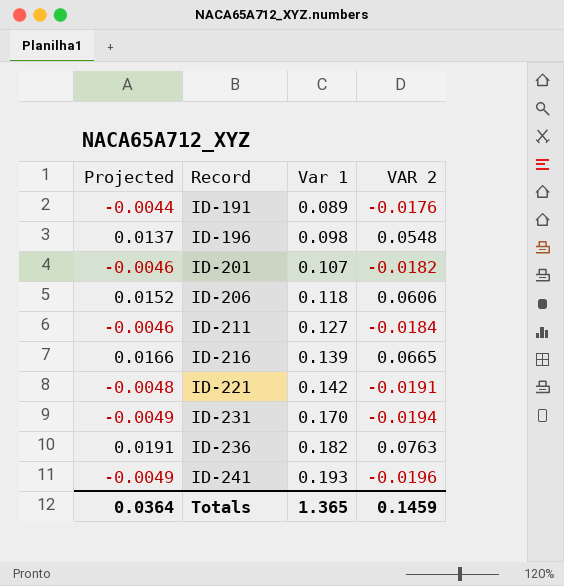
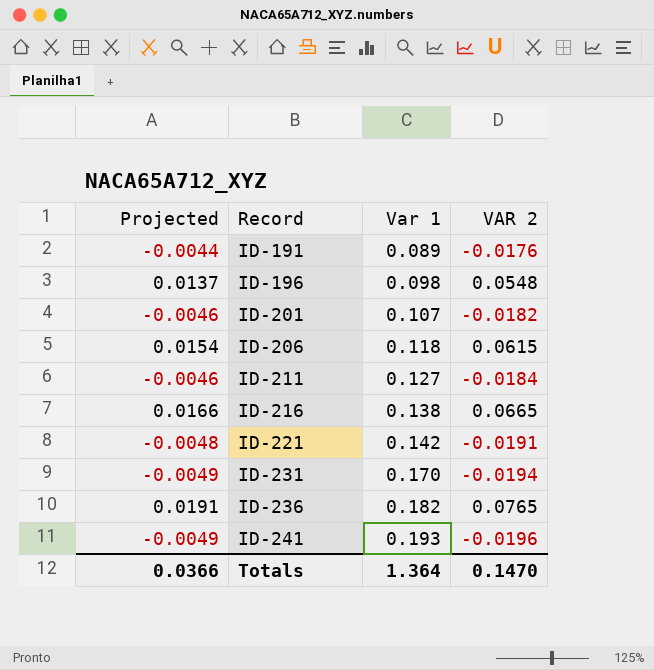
ID-206 | Projected: 0.0152 -> 0.0154
ID-206 | VAR 2: 0.0606 -> 0.0615
ID-216 | Var 1: 0.139 -> 0.138
ID-236 | VAR 2: 0.0763 -> 0.0765
Totals | Projected: 0.0364 -> 0.0366
Totals | Var 1: 1.365 -> 1.364
Totals | VAR 2: 0.1459 -> 0.1470

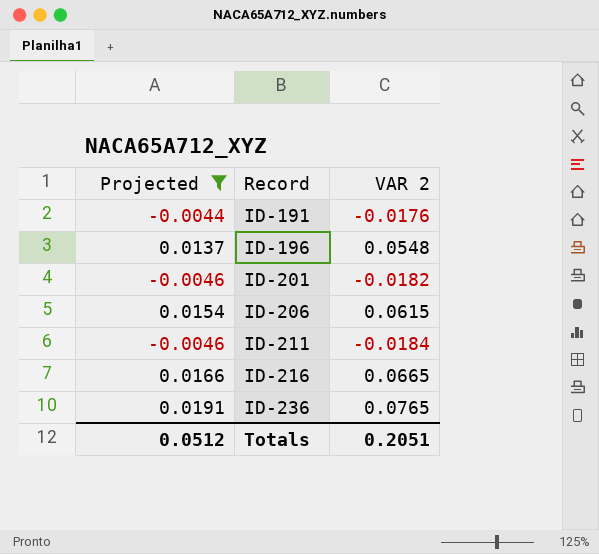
filter: none -> Projected >= -0.0046
column Var 1 | position: 3 -> none
Totals | Projected: 0.0366 -> 0.0512
Totals | VAR 2: 0.1470 -> 0.2051

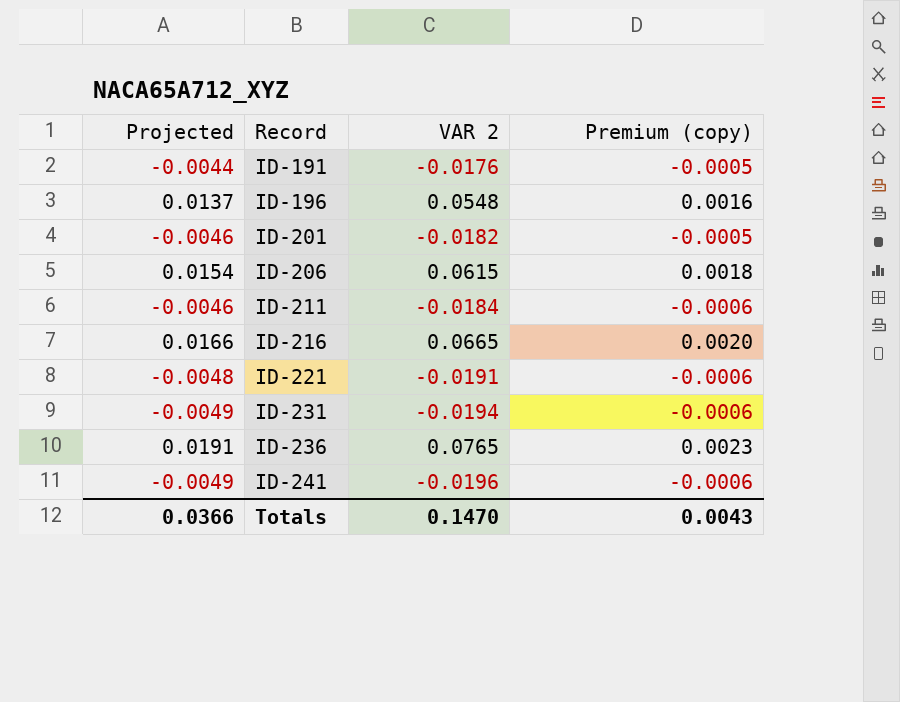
filter: Projected >= -0.0046 -> none
column Premium (copy) | formula: none -> [VAR 2] * 0.03
Totals | Projected: 0.0512 -> 0.0366
Totals | VAR 2: 0.2051 -> 0.1470

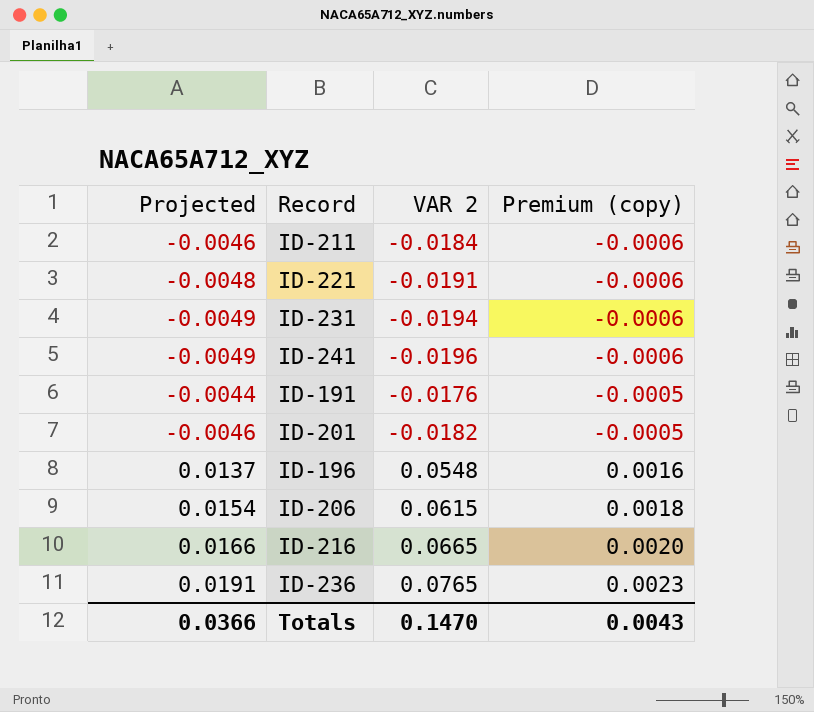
row order: Record ascending -> Premium (copy) ascending

